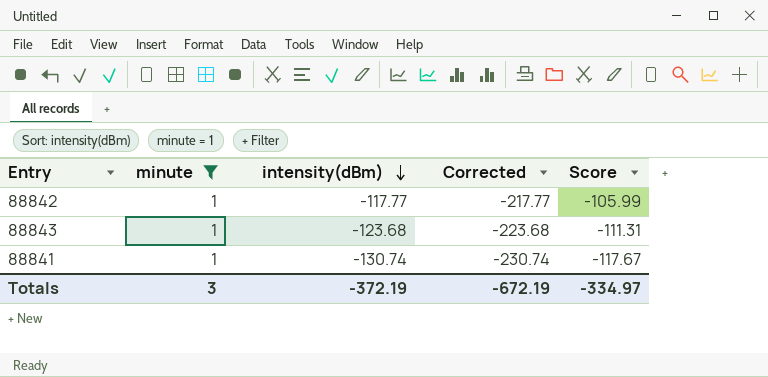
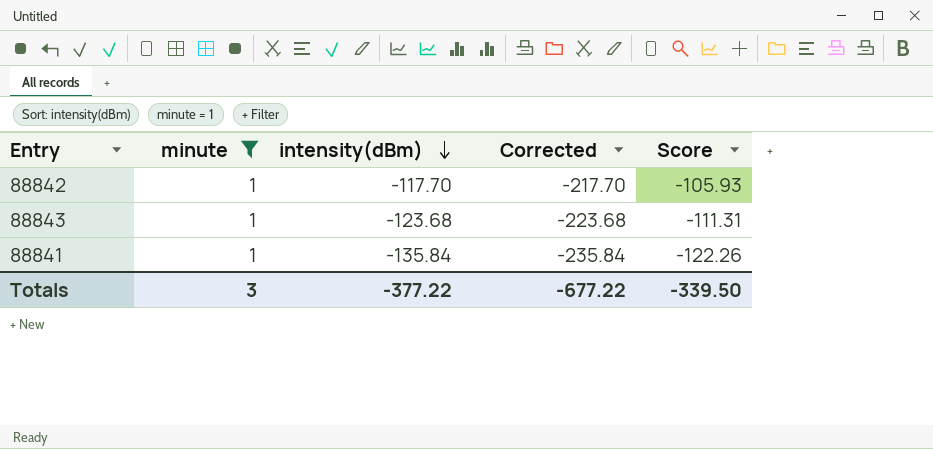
88842 | intensity(dBm): -117.77 -> -117.70
88842 | Corrected: -217.77 -> -217.70
88842 | Score: -105.99 -> -105.93
88841 | intensity(dBm): -130.74 -> -135.84
88841 | Corrected: -230.74 -> -235.84
88841 | Score: -117.67 -> -122.26
Totals | intensity(dBm): -372.19 -> -377.22
Totals | Corrected: -672.19 -> -677.22
Totals | Score: -334.97 -> -339.50

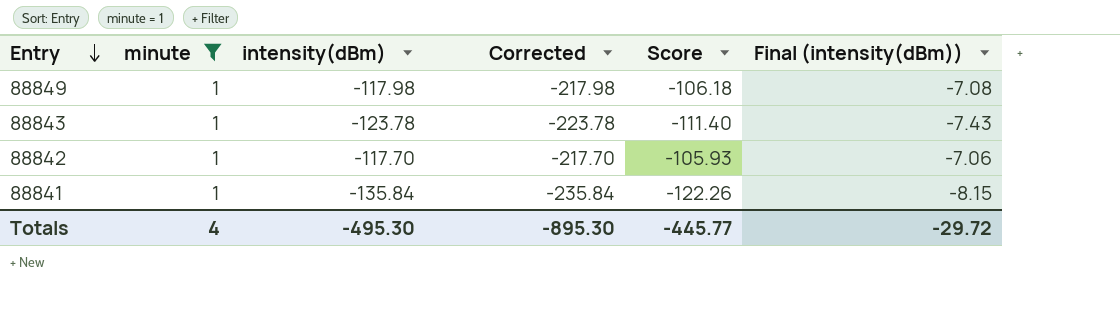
row order: intensity(dBm) descending -> Entry descending
column Final (intensity(dBm)) | formula: none -> [intensity(dBm)] * 0.06
row 88849: none -> 1 | -117.98 | -217.98 | -106.18 | -7.08
88843 | intensity(dBm): -123.68 -> -123.78
88843 | Corrected: -223.68 -> -223.78
88843 | Score: -111.31 -> -111.40
Totals | minute: 3 -> 4
Totals | intensity(dBm): -377.22 -> -495.30
Totals | Corrected: -677.22 -> -895.30
Totals | Score: -339.50 -> -445.77

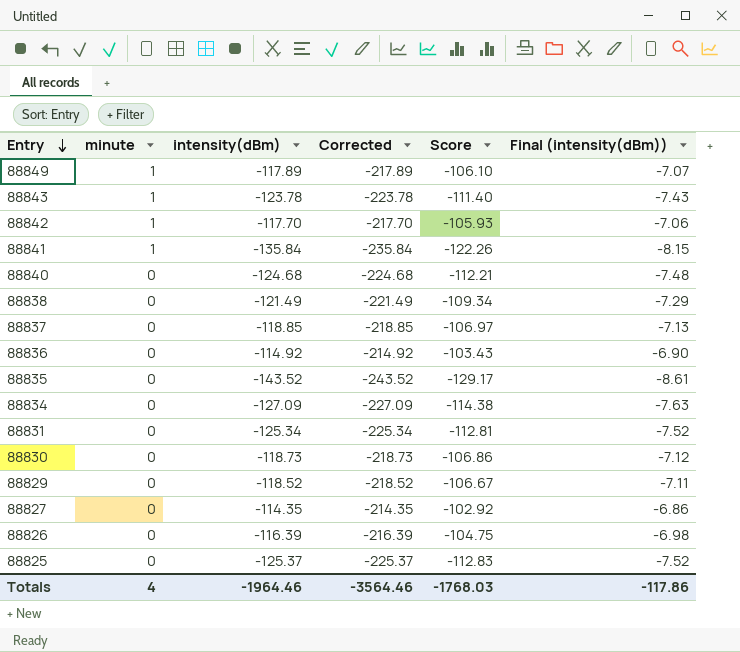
filter: minute = 1 -> none
88849 | intensity(dBm): -117.98 -> -117.89
88849 | Corrected: -217.98 -> -217.89
88849 | Score: -106.18 -> -106.10
88849 | Final (intensity(dBm)): -7.08 -> -7.07
Totals | intensity(dBm): -495.30 -> -1964.46
Totals | Corrected: -895.30 -> -3564.46
Totals | Score: -445.77 -> -1768.03
Totals | Final (intensity(dBm)): -29.72 -> -117.86

